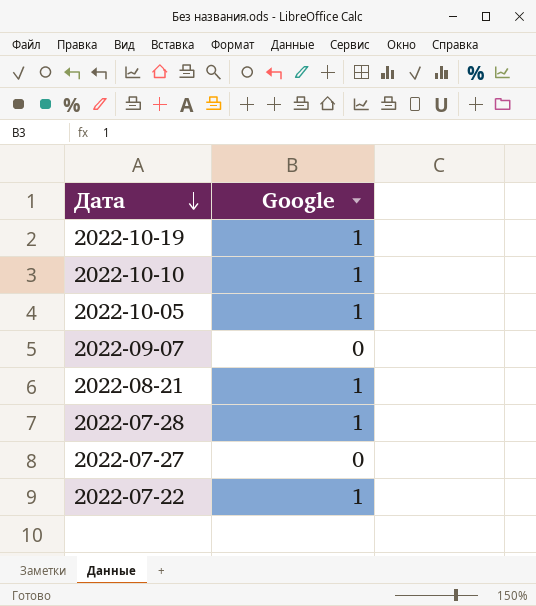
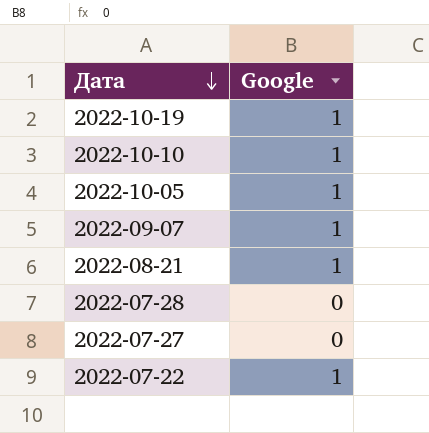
2022-09-07 | Google: 0 -> 1
2022-07-28 | Google: 1 -> 0

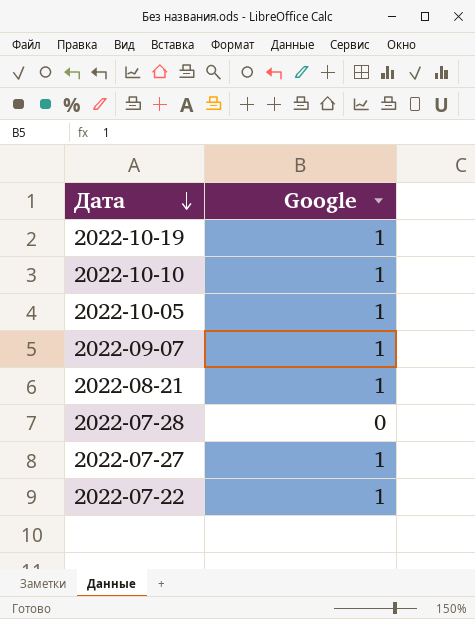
2022-07-27 | Google: 0 -> 1

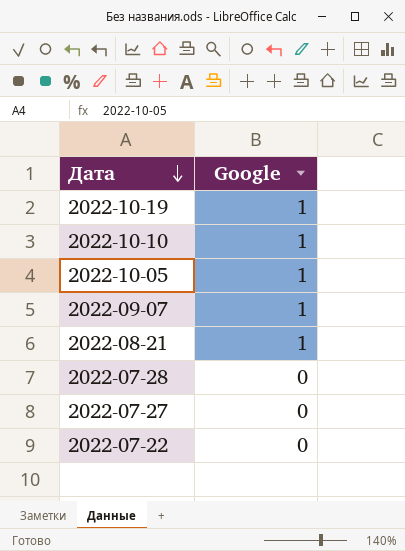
2022-07-27 | Google: 1 -> 0
2022-07-22 | Google: 1 -> 0

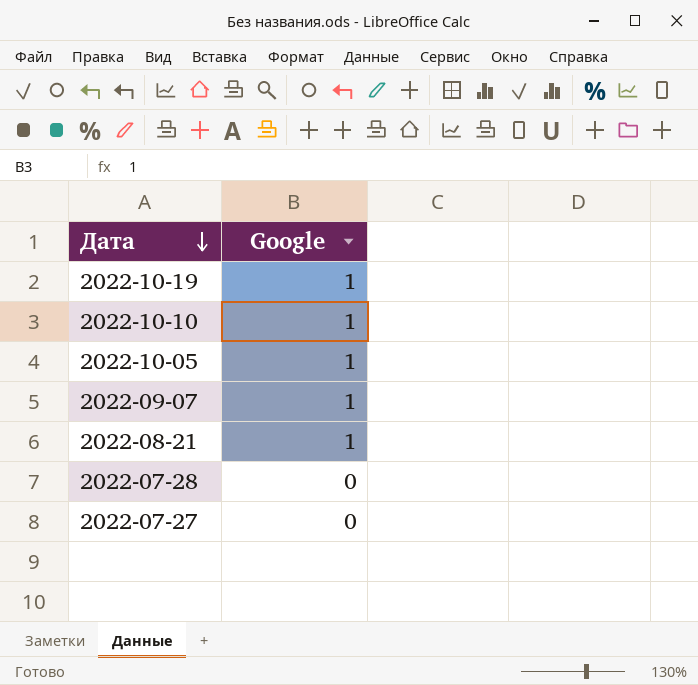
row 2022-07-22: 0 -> none

